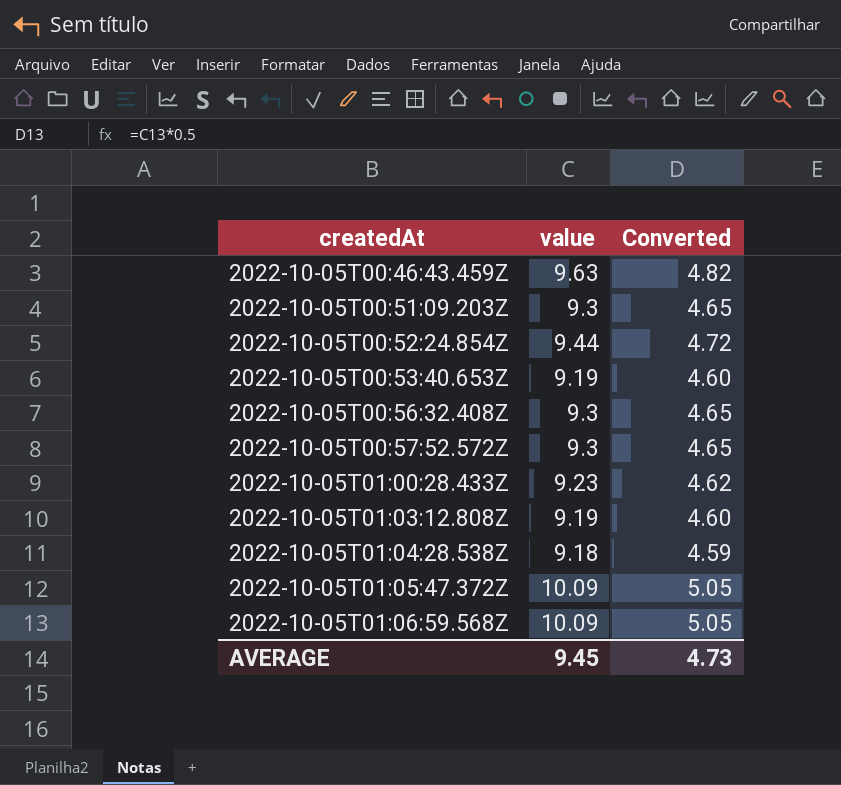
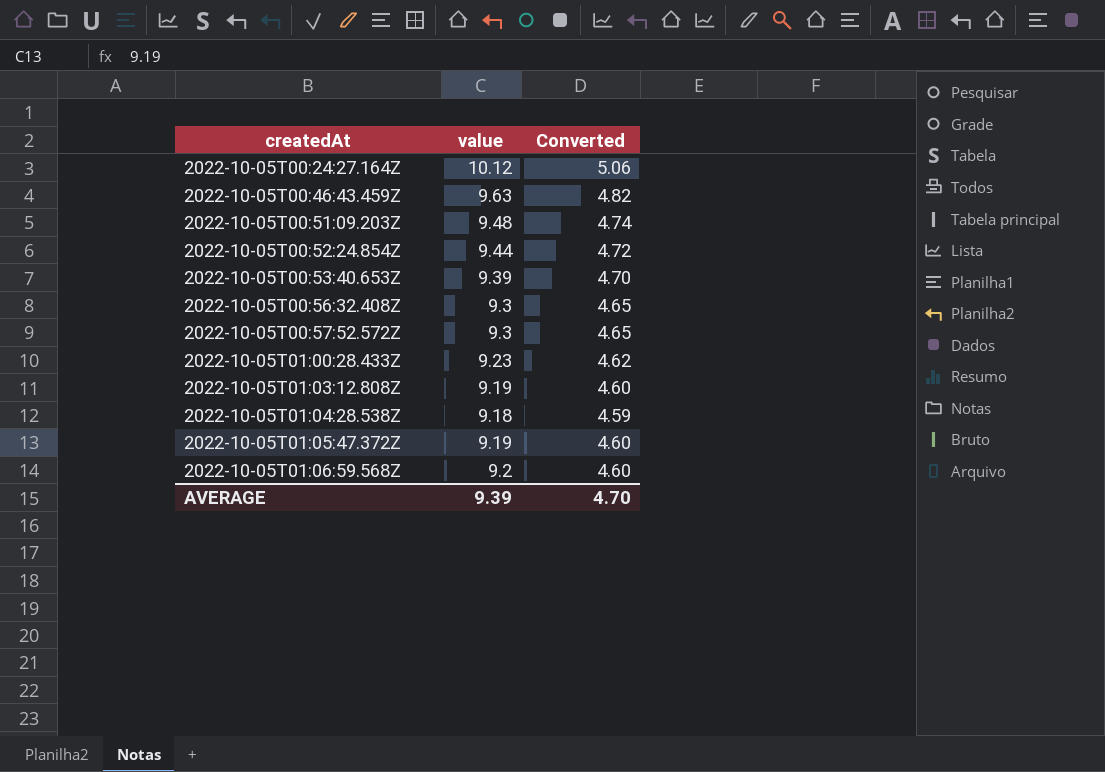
row 2022-10-05T00:24:27.164Z: none -> 10.12 | 5.06
2022-10-05T00:51:09.203Z | value: 9.3 -> 9.48
2022-10-05T00:51:09.203Z | Converted: 4.65 -> 4.74
2022-10-05T00:53:40.653Z | value: 9.19 -> 9.39
2022-10-05T00:53:40.653Z | Converted: 4.60 -> 4.70
2022-10-05T01:05:47.372Z | value: 10.09 -> 9.19
2022-10-05T01:05:47.372Z | Converted: 5.05 -> 4.60
2022-10-05T01:06:59.568Z | value: 10.09 -> 9.2
2022-10-05T01:06:59.568Z | Converted: 5.05 -> 4.60
AVERAGE | value: 9.45 -> 9.39
AVERAGE | Converted: 4.73 -> 4.70

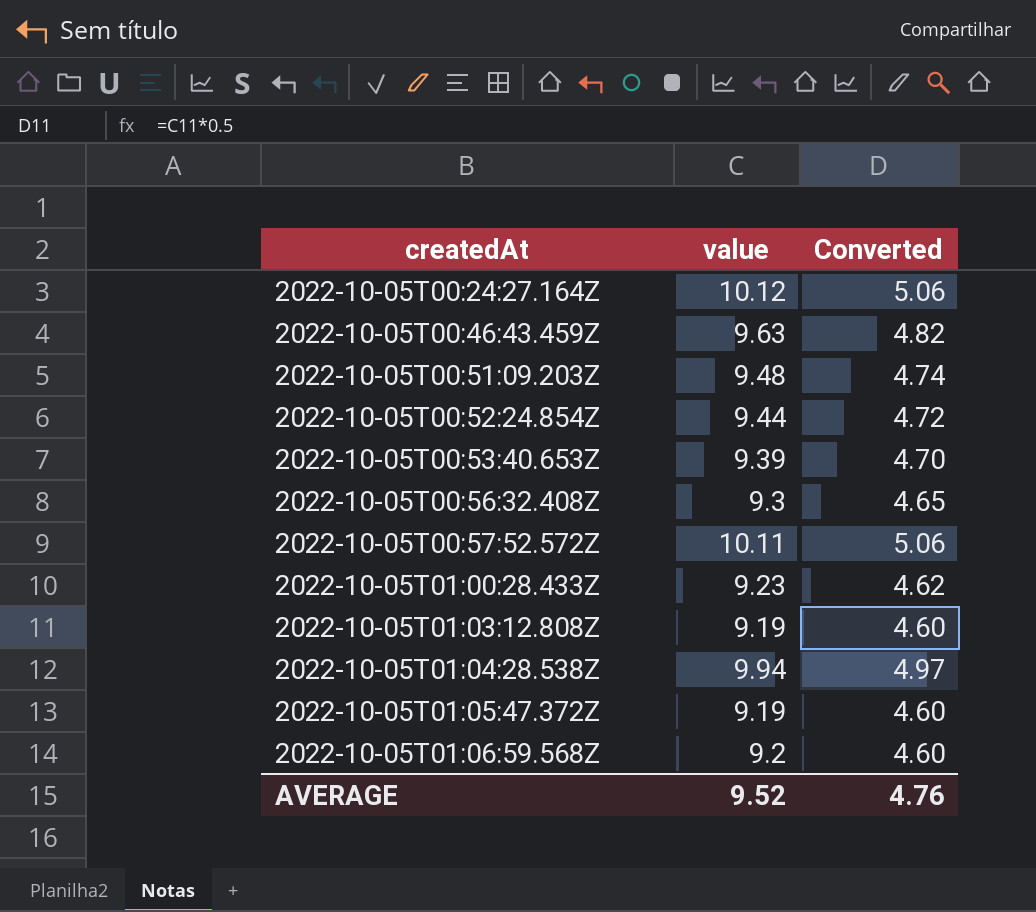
2022-10-05T00:57:52.572Z | value: 9.3 -> 10.11
2022-10-05T00:57:52.572Z | Converted: 4.65 -> 5.06
2022-10-05T01:04:28.538Z | value: 9.18 -> 9.94
2022-10-05T01:04:28.538Z | Converted: 4.59 -> 4.97
AVERAGE | value: 9.39 -> 9.52
AVERAGE | Converted: 4.70 -> 4.76

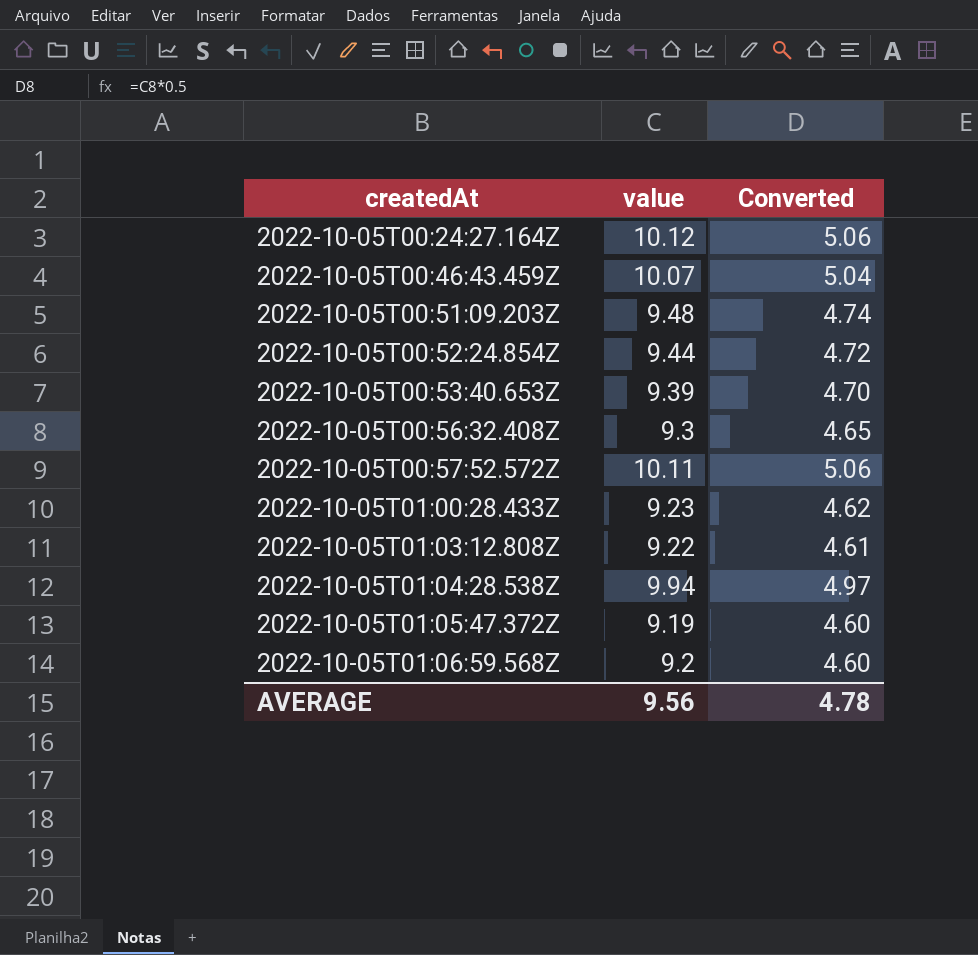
2022-10-05T00:46:43.459Z | value: 9.63 -> 10.07
2022-10-05T00:46:43.459Z | Converted: 4.82 -> 5.04
2022-10-05T01:03:12.808Z | value: 9.19 -> 9.22
2022-10-05T01:03:12.808Z | Converted: 4.60 -> 4.61
AVERAGE | value: 9.52 -> 9.56
AVERAGE | Converted: 4.76 -> 4.78

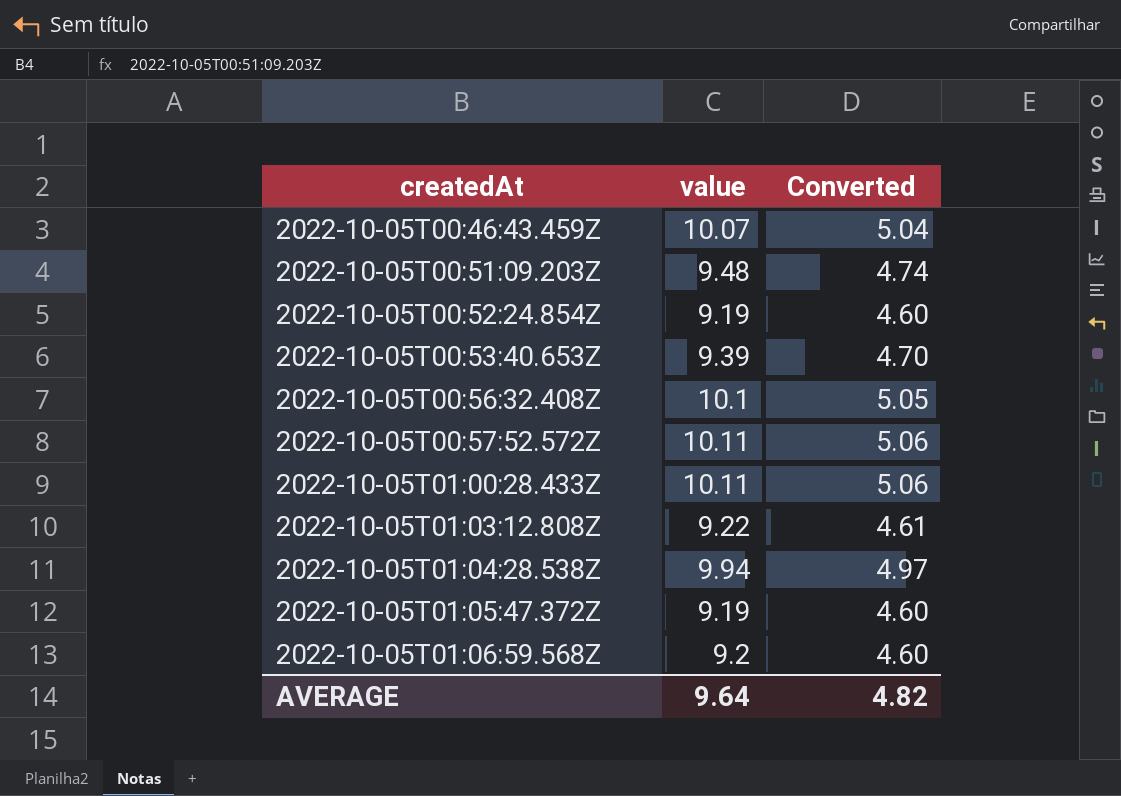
row 2022-10-05T00:24:27.164Z: 10.12 | 5.06 -> none
2022-10-05T00:52:24.854Z | value: 9.44 -> 9.19
2022-10-05T00:52:24.854Z | Converted: 4.72 -> 4.60
2022-10-05T00:56:32.408Z | value: 9.3 -> 10.1
2022-10-05T00:56:32.408Z | Converted: 4.65 -> 5.05
2022-10-05T01:00:28.433Z | value: 9.23 -> 10.11
2022-10-05T01:00:28.433Z | Converted: 4.62 -> 5.06
AVERAGE | value: 9.56 -> 9.64
AVERAGE | Converted: 4.78 -> 4.82

